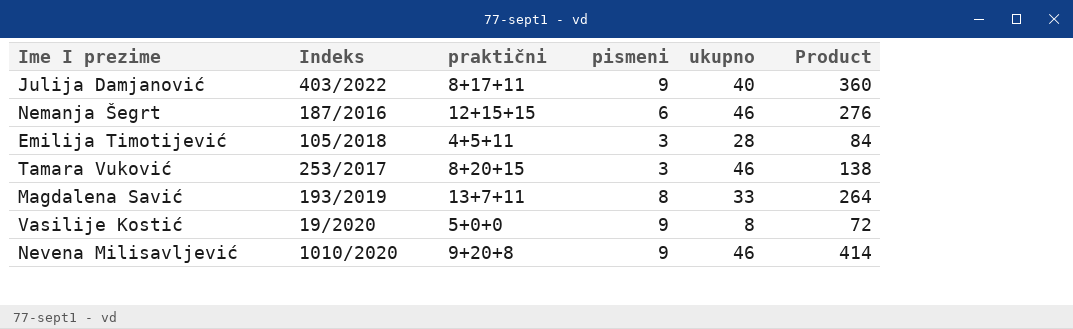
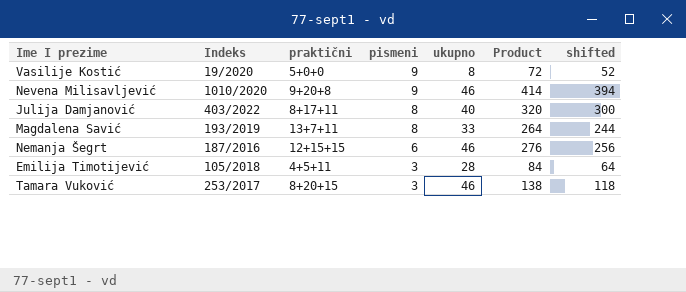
row order: none -> pismeni descending
column shifted | formula: none -> [Product] - 20
Julija Damjanović | pismeni: 9 -> 8
Julija Damjanović | Product: 360 -> 320

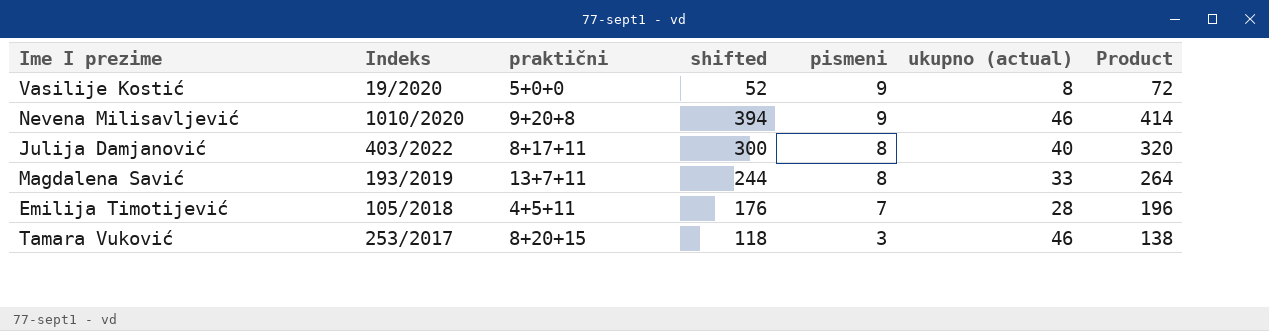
column shifted | position: 7 -> 4
column name: ukupno -> ukupno (actual)
row Nemanja Šegrt: 187/2016 | 12+15+15 | 6 | 46 | 276 | 256 -> none
Emilija Timotijević | shifted: 64 -> 176
Emilija Timotijević | pismeni: 3 -> 7
Emilija Timotijević | Product: 84 -> 196

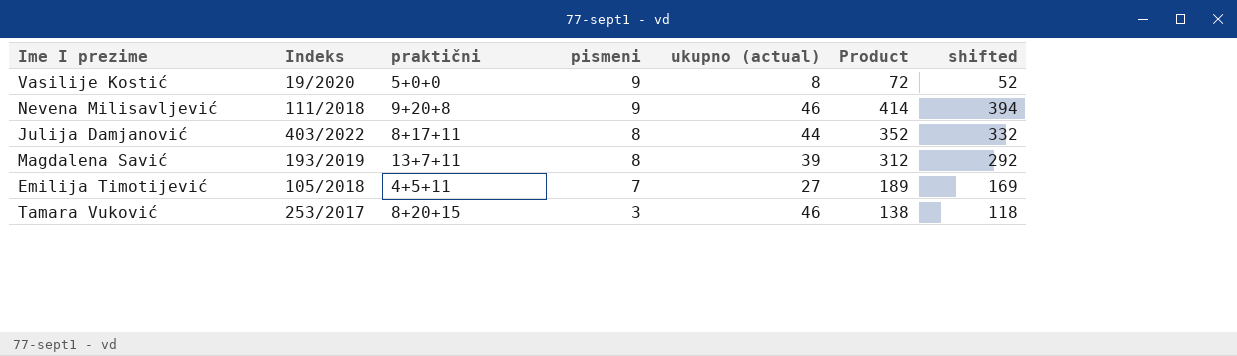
column shifted | position: 4 -> 7
Nevena Milisavljević | Indeks: 1010/2020 -> 111/2018
Julija Damjanović | ukupno (actual): 40 -> 44
Julija Damjanović | Product: 320 -> 352
Julija Damjanović | shifted: 300 -> 332
Magdalena Savić | ukupno (actual): 33 -> 39
Magdalena Savić | Product: 264 -> 312
Magdalena Savić | shifted: 244 -> 292
Emilija Timotijević | ukupno (actual): 28 -> 27
Emilija Timotijević | Product: 196 -> 189
Emilija Timotijević | shifted: 176 -> 169

